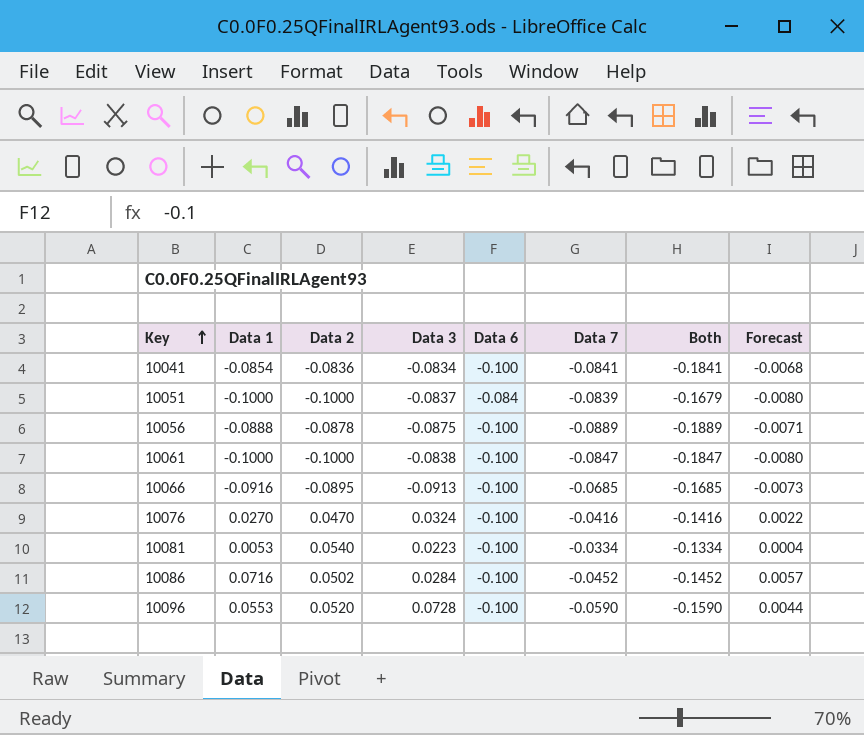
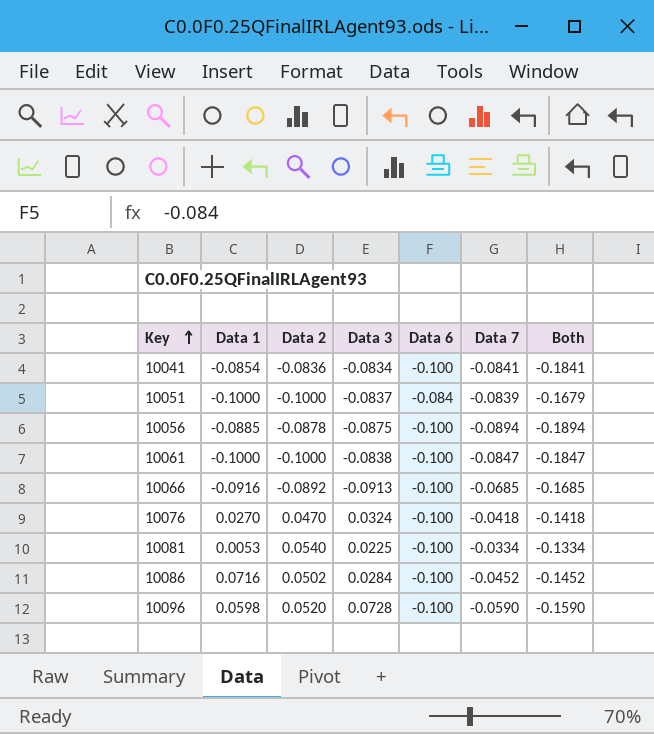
column Forecast | formula: [Data 1] * 0.08 -> none
10056 | Data 1: -0.0888 -> -0.0885
10056 | Data 7: -0.0889 -> -0.0894
10056 | Both: -0.1889 -> -0.1894
10066 | Data 2: -0.0895 -> -0.0892
10076 | Data 7: -0.0416 -> -0.0418
10076 | Both: -0.1416 -> -0.1418
10081 | Data 3: 0.0223 -> 0.0225
10096 | Data 1: 0.0553 -> 0.0598

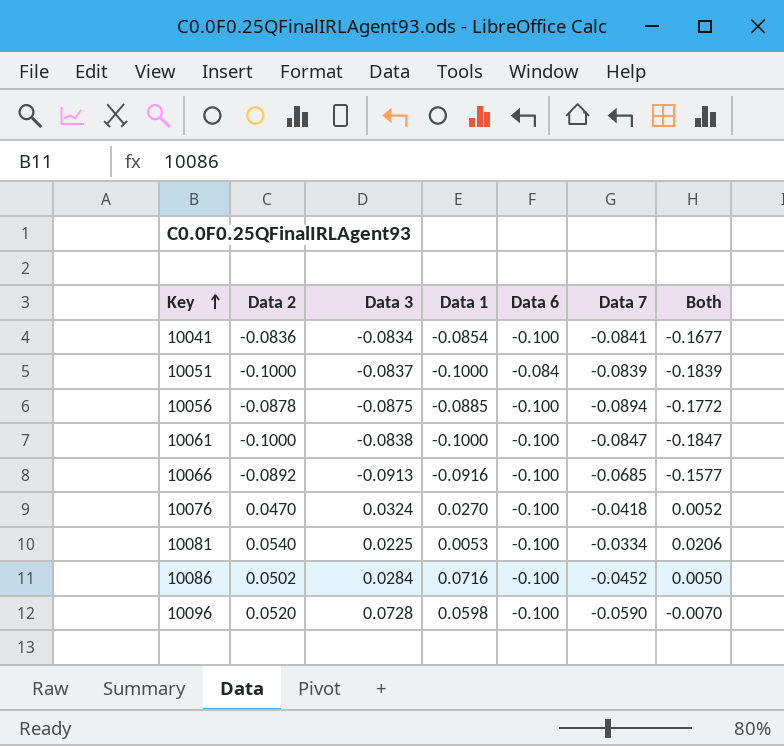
column Data 1 | position: 2 -> 4
column Both | formula: [Data 6] + [Data 7] -> [Data 2] + [Data 7]

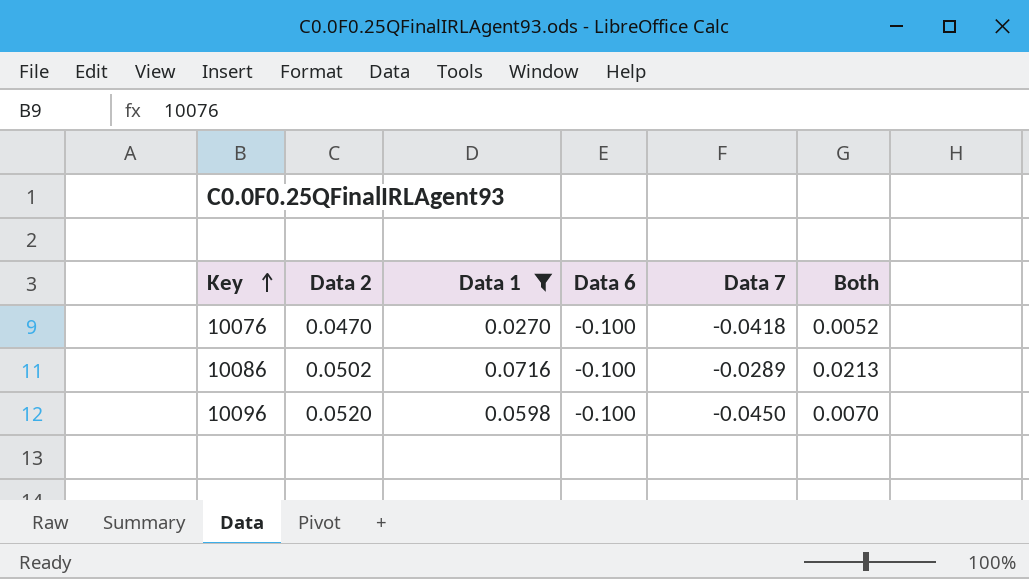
filter: none -> Data 1 >= 0.0270
column Data 3 | position: 3 -> none
10086 | Data 7: -0.0452 -> -0.0289
10086 | Both: 0.0050 -> 0.0213
10096 | Data 7: -0.0590 -> -0.0450
10096 | Both: -0.0070 -> 0.0070

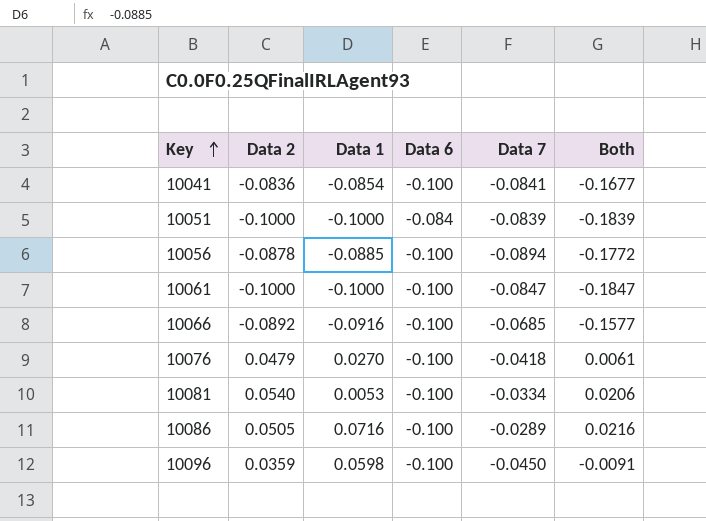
filter: Data 1 >= 0.0270 -> none
10076 | Data 2: 0.0470 -> 0.0479
10076 | Both: 0.0052 -> 0.0061
10086 | Data 2: 0.0502 -> 0.0505
10086 | Both: 0.0213 -> 0.0216
10096 | Data 2: 0.0520 -> 0.0359
10096 | Both: 0.0070 -> -0.0091

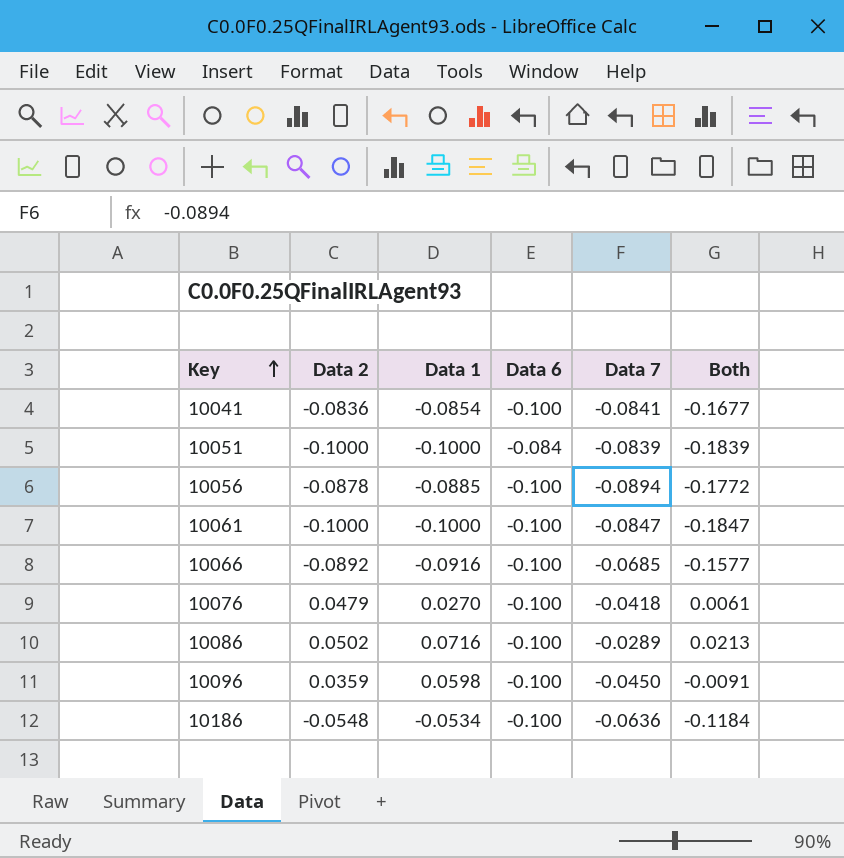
row 10081: 0.0540 | 0.0053 | -0.100 | -0.0334 | 0.0206 -> none
10086 | Data 2: 0.0505 -> 0.0502
10086 | Both: 0.0216 -> 0.0213
row 10186: none -> -0.0548 | -0.0534 | -0.100 | -0.0636 | -0.1184

